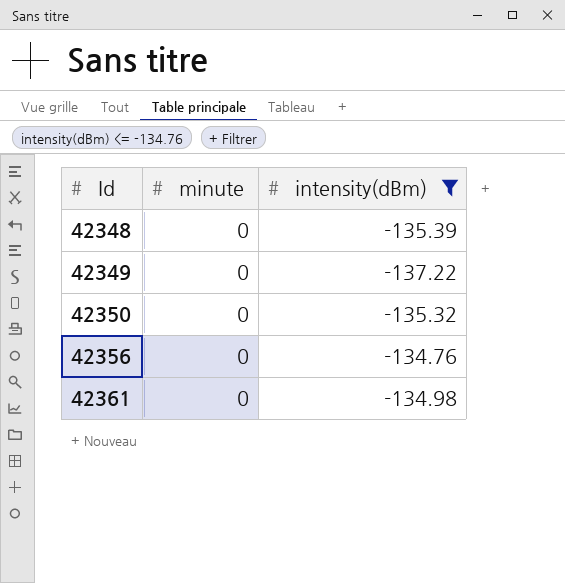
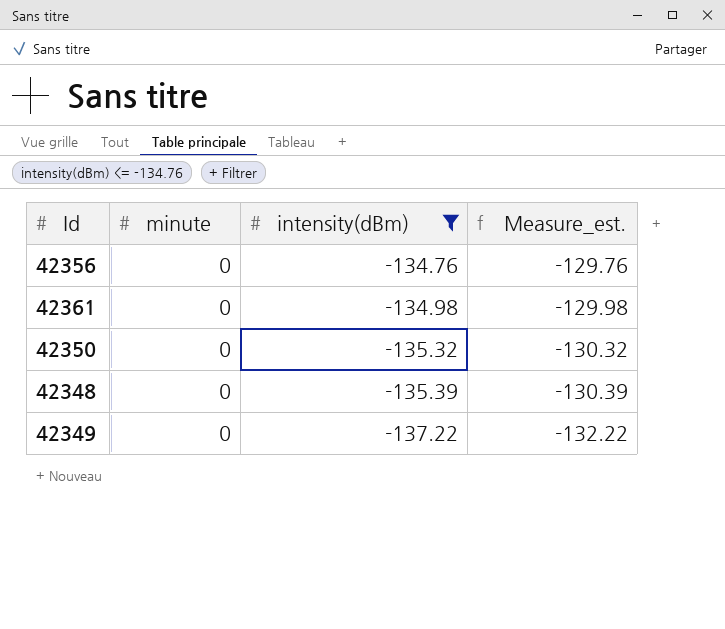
row order: Id ascending -> intensity(dBm) descending
column Measure_est. | formula: none -> [intensity(dBm)] + 5

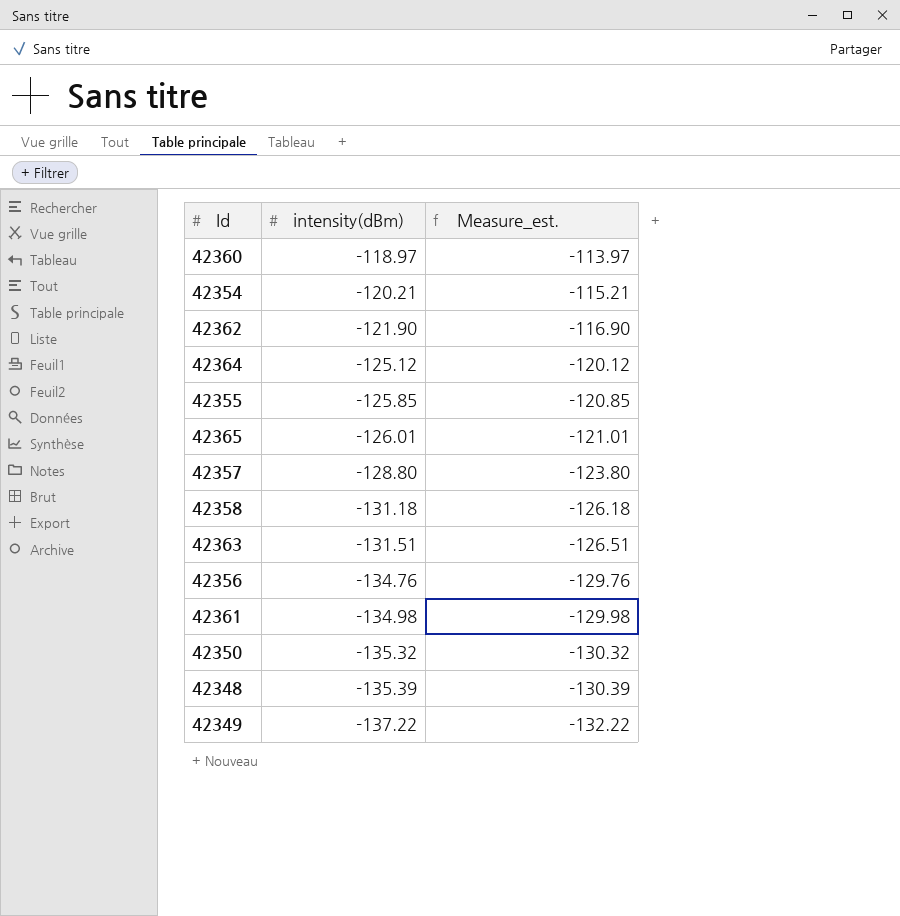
filter: intensity(dBm) <= -134.76 -> none
column minute | position: 2 -> none

